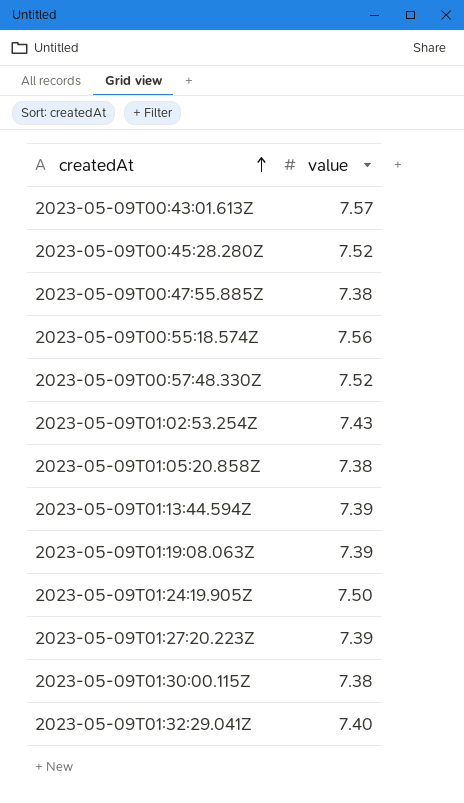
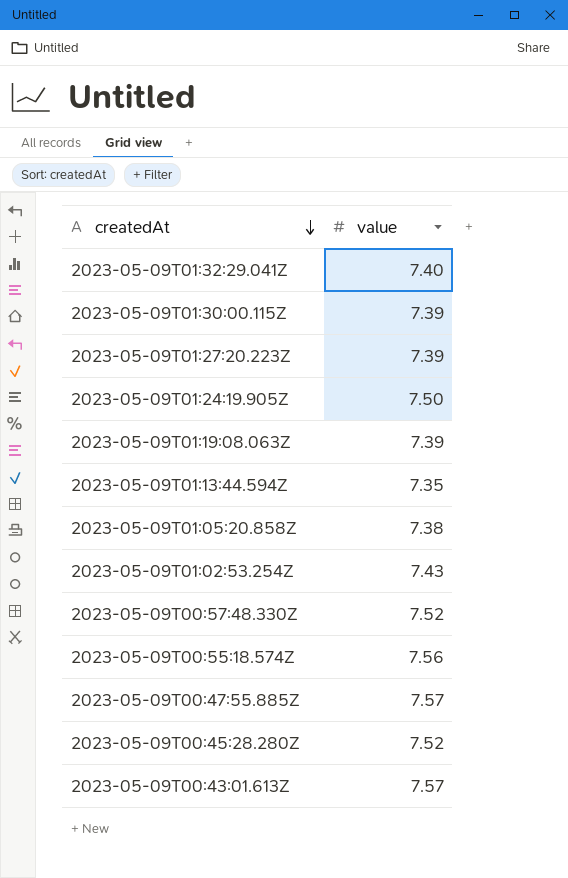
row order: createdAt ascending -> createdAt descending
2023-05-09T01:30:00.115Z | value: 7.38 -> 7.39
2023-05-09T01:13:44.594Z | value: 7.39 -> 7.35
2023-05-09T00:47:55.885Z | value: 7.38 -> 7.57

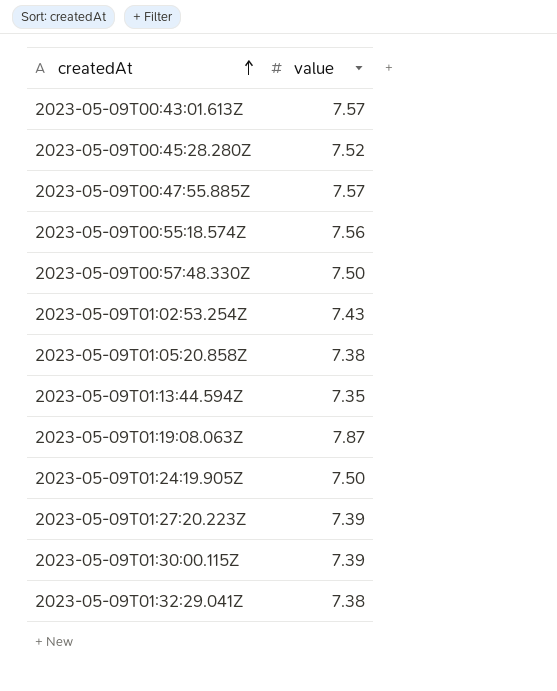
row order: createdAt descending -> createdAt ascending
2023-05-09T00:57:48.330Z | value: 7.52 -> 7.50
2023-05-09T01:19:08.063Z | value: 7.39 -> 7.87
2023-05-09T01:32:29.041Z | value: 7.40 -> 7.38

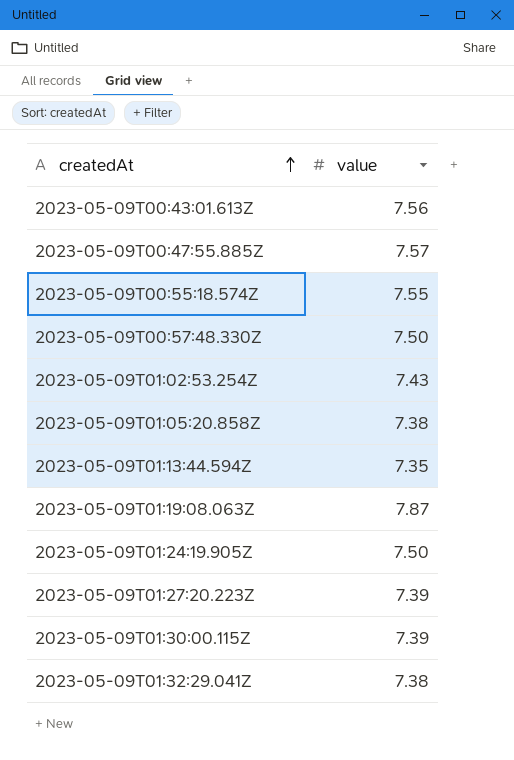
row 2023-05-09T00:45:28.280Z: 7.52 -> none
2023-05-09T00:43:01.613Z | value: 7.57 -> 7.56
2023-05-09T00:55:18.574Z | value: 7.56 -> 7.55

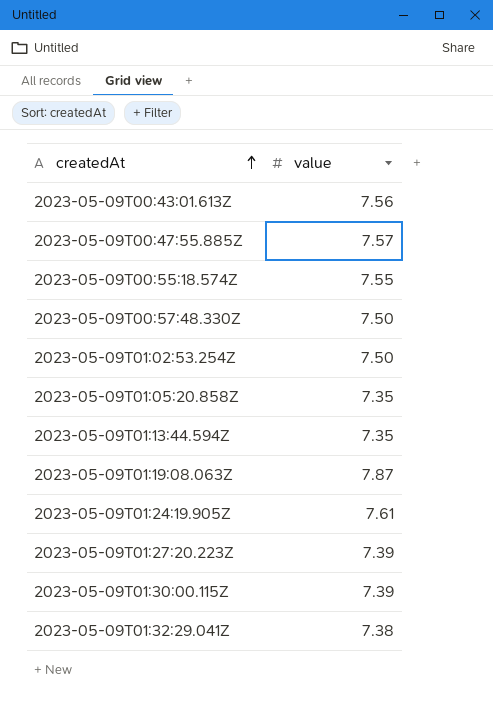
2023-05-09T01:02:53.254Z | value: 7.43 -> 7.50
2023-05-09T01:05:20.858Z | value: 7.38 -> 7.35
2023-05-09T01:24:19.905Z | value: 7.50 -> 7.61

